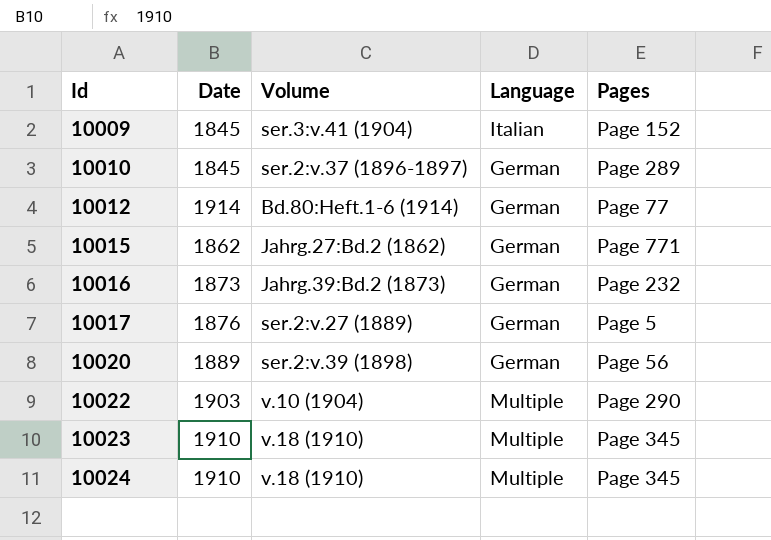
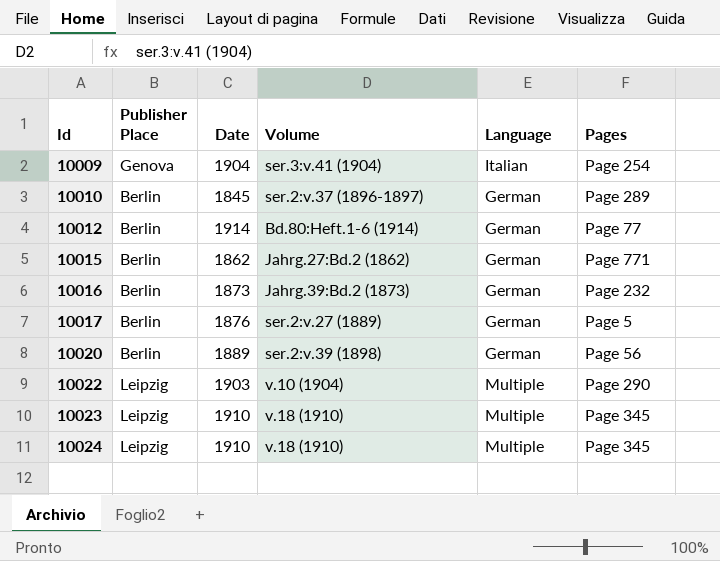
column Publisher Place | position: none -> 2
10009 | Date: 1845 -> 1904
10009 | Pages: Page 152 -> Page 254

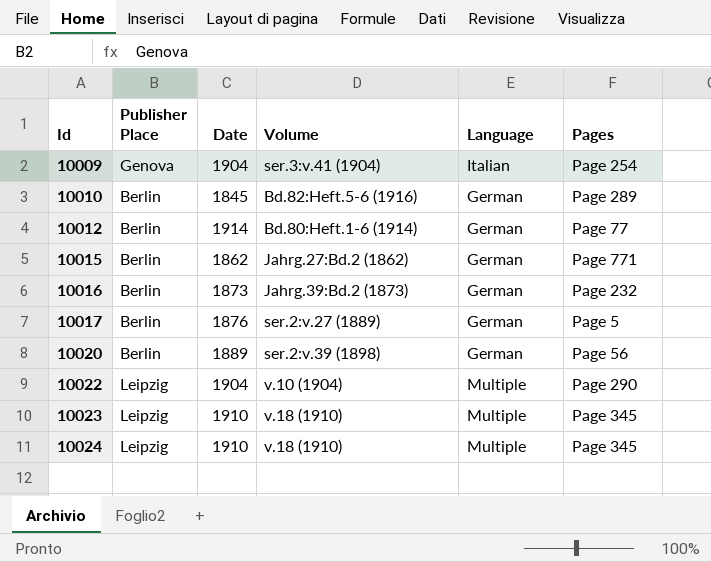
10010 | Volume: ser.2:v.37 (1896-1897) -> Bd.82:Heft.5-6 (1916)
10022 | Date: 1903 -> 1904

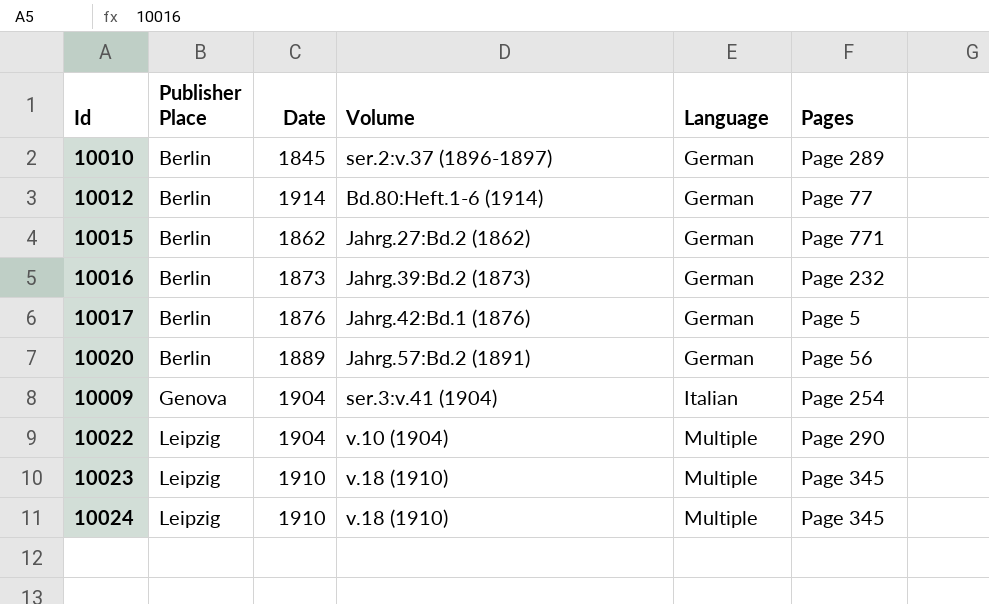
row order: Id ascending -> Publisher Place ascending
10010 | Volume: Bd.82:Heft.5-6 (1916) -> ser.2:v.37 (1896-1897)
10017 | Volume: ser.2:v.27 (1889) -> Jahrg.42:Bd.1 (1876)
10020 | Volume: ser.2:v.39 (1898) -> Jahrg.57:Bd.2 (1891)

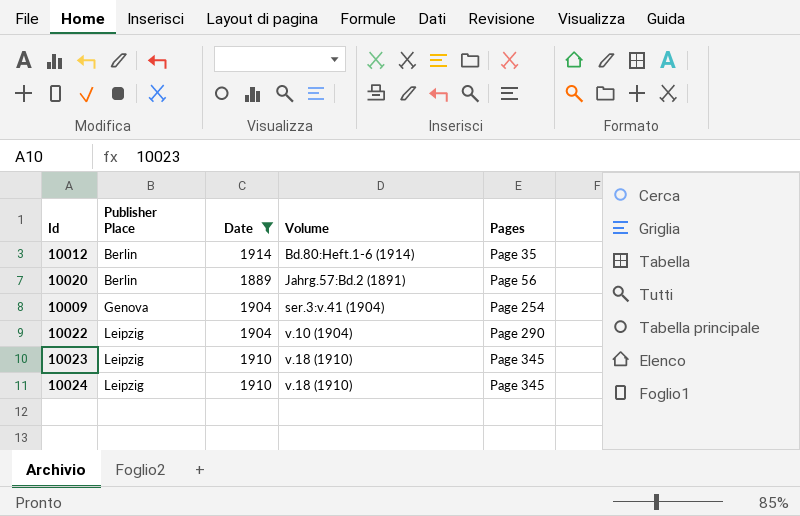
filter: none -> Date >= 1889
column Language | position: 5 -> none
10012 | Pages: Page 77 -> Page 35

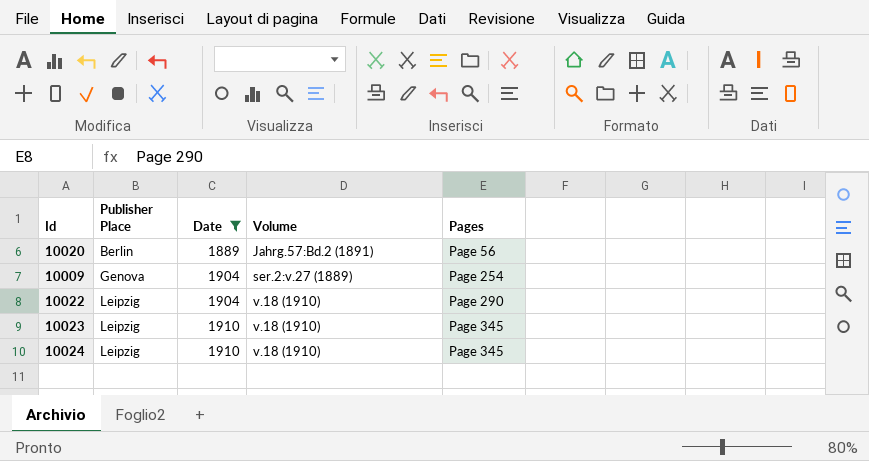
row 10012: Berlin | 1914 | Bd.80:Heft.1-6 (1914) | Page 35 -> none
10009 | Volume: ser.3:v.41 (1904) -> ser.2:v.27 (1889)
10022 | Volume: v.10 (1904) -> v.18 (1910)

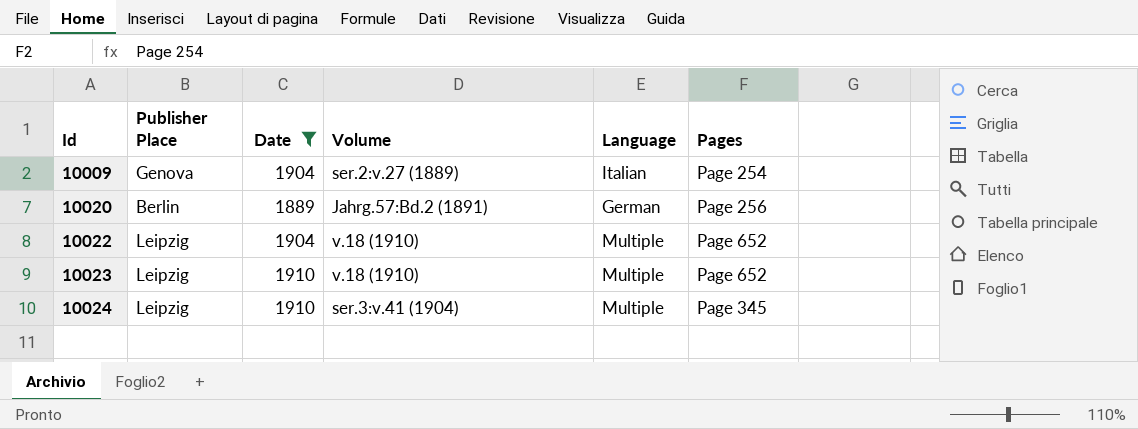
row order: Publisher Place ascending -> Id ascending
column Language | position: none -> 5
10020 | Pages: Page 56 -> Page 256
10022 | Pages: Page 290 -> Page 652
10023 | Pages: Page 345 -> Page 652
10024 | Volume: v.18 (1910) -> ser.3:v.41 (1904)

